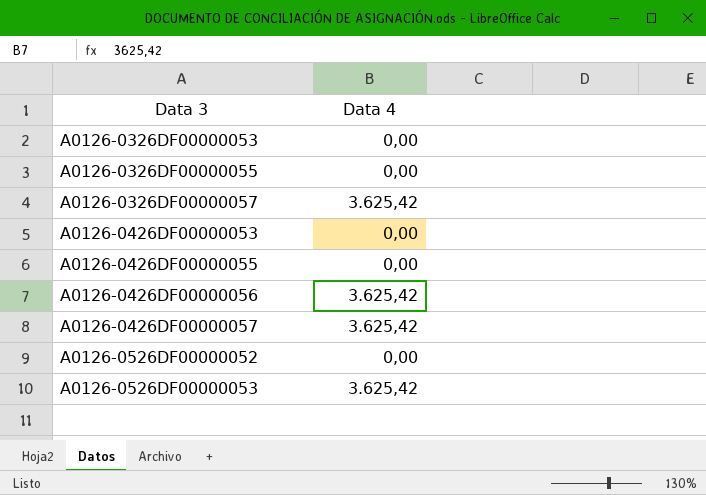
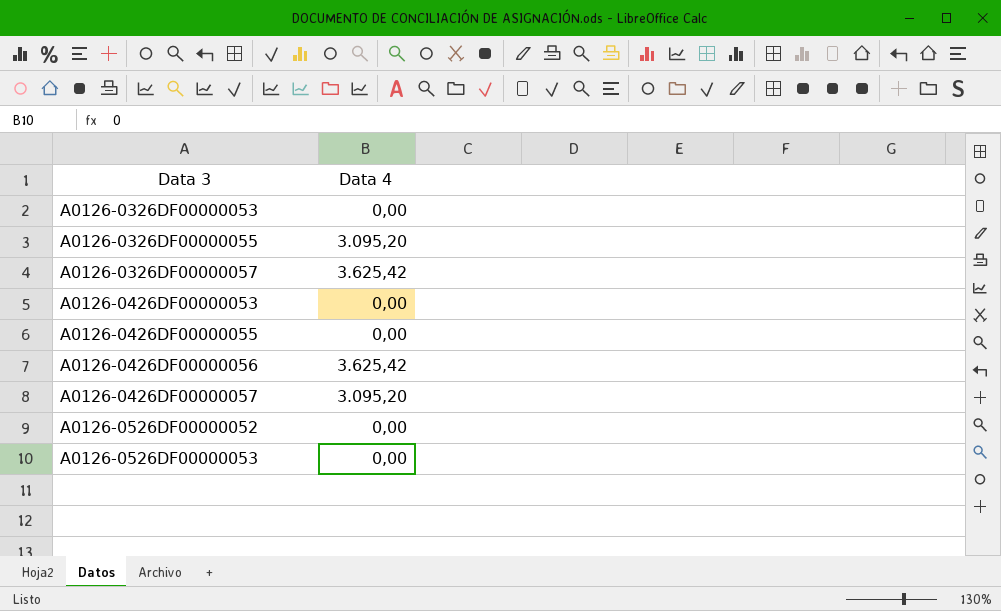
A0126-0326DF00000055 | Data 4: 0,00 -> 3.095,20
A0126-0426DF00000057 | Data 4: 3.625,42 -> 3.095,20
A0126-0526DF00000053 | Data 4: 3.625,42 -> 0,00

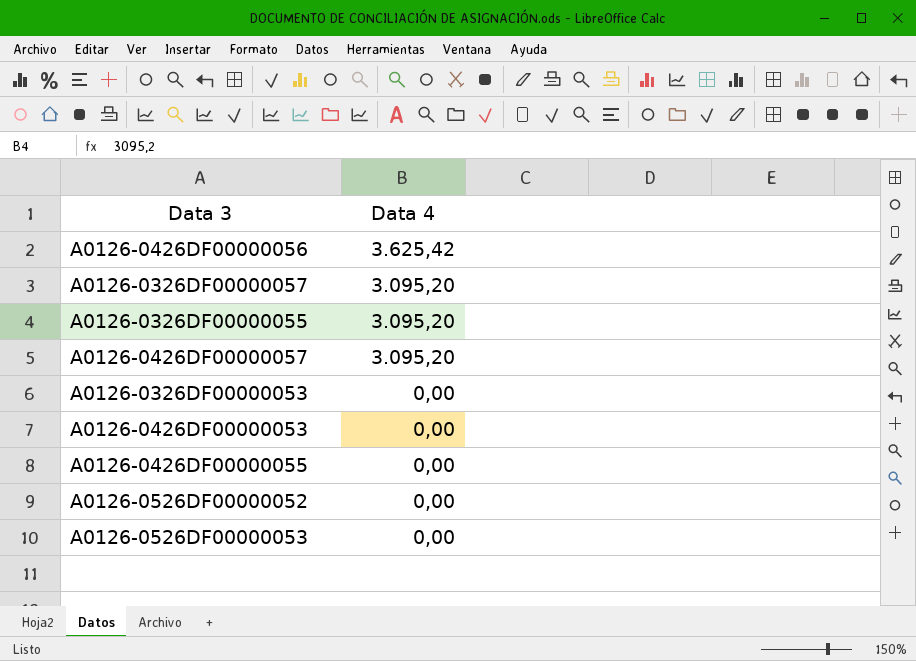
row order: Data 3 ascending -> Data 4 descending
A0126-0326DF00000057 | Data 4: 3.625,42 -> 3.095,20

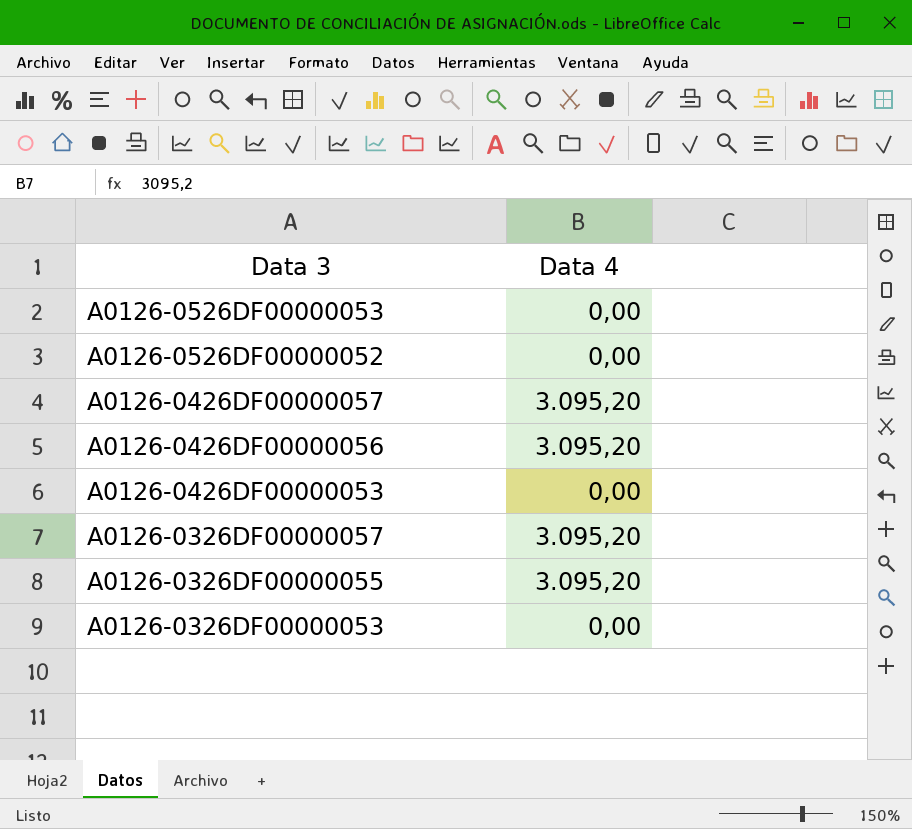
row order: Data 4 descending -> Data 3 descending
row A0126-0426DF00000055: 0,00 -> none
A0126-0426DF00000056 | Data 4: 3.625,42 -> 3.095,20

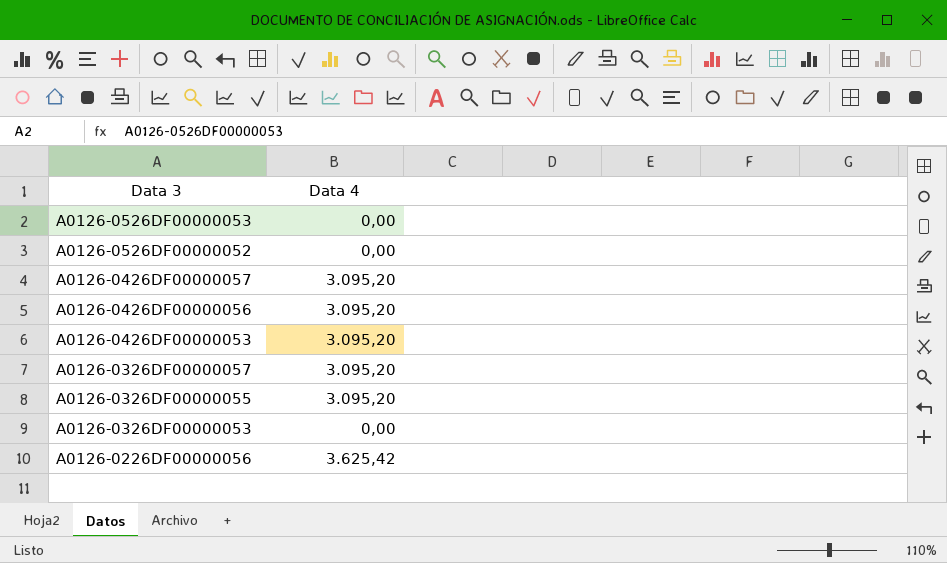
A0126-0426DF00000053 | Data 4: 0,00 -> 3.095,20
row A0126-0226DF00000056: none -> 3.625,42

